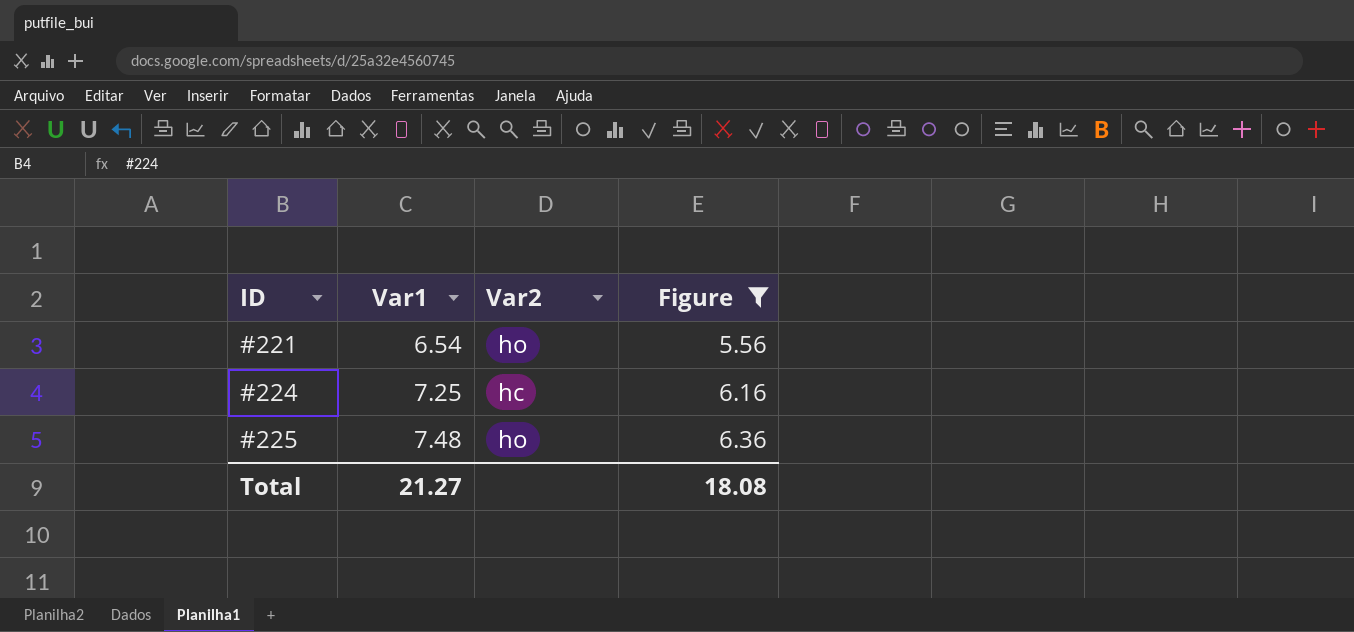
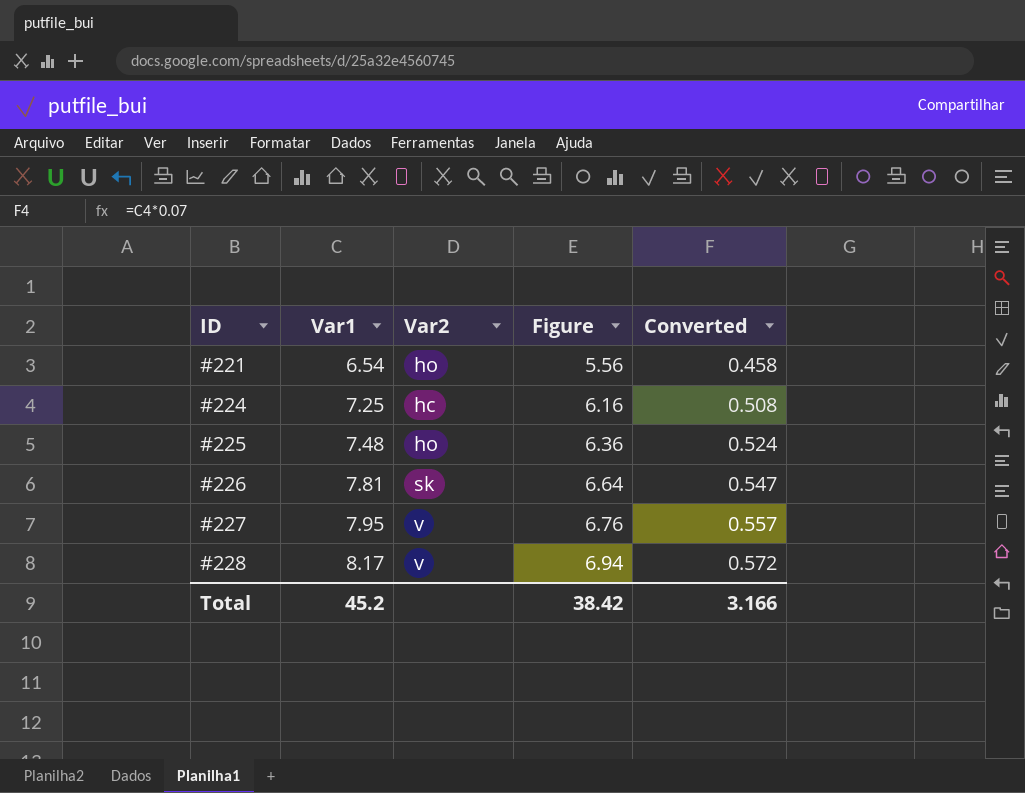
filter: Figure <= 6.36 -> none
column Converted | formula: none -> [Var1] * 0.07
Total | Var1: 21.27 -> 45.2
Total | Figure: 18.08 -> 38.42

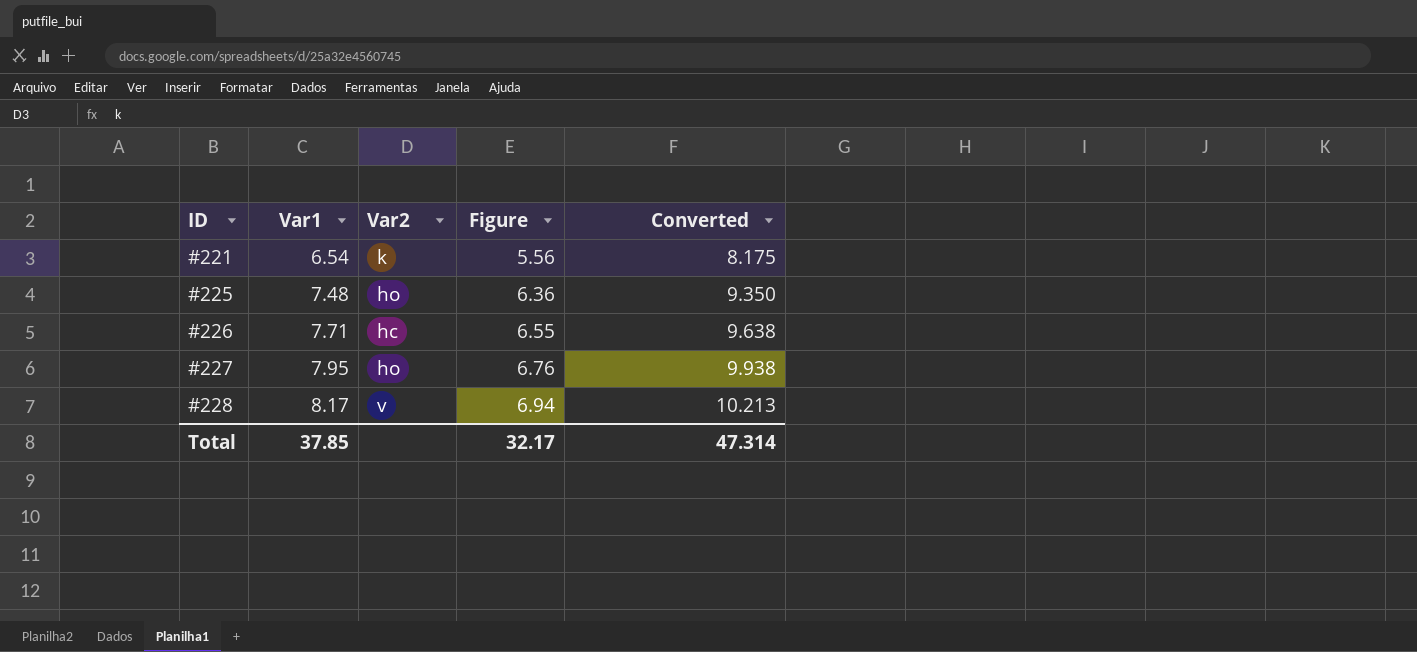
column Converted | formula: [Var1] * 0.07 -> [Var1] * 1.25
row #224: 7.25 | hc | 6.16 | 0.508 -> none
#221 | Var2: ho -> k
#226 | Var1: 7.81 -> 7.71
#226 | Var2: sk -> hc
#226 | Figure: 6.64 -> 6.55
#227 | Var2: v -> ho
Total | Var1: 45.2 -> 37.85
Total | Figure: 38.42 -> 32.17
Total | Converted: 3.166 -> 47.314

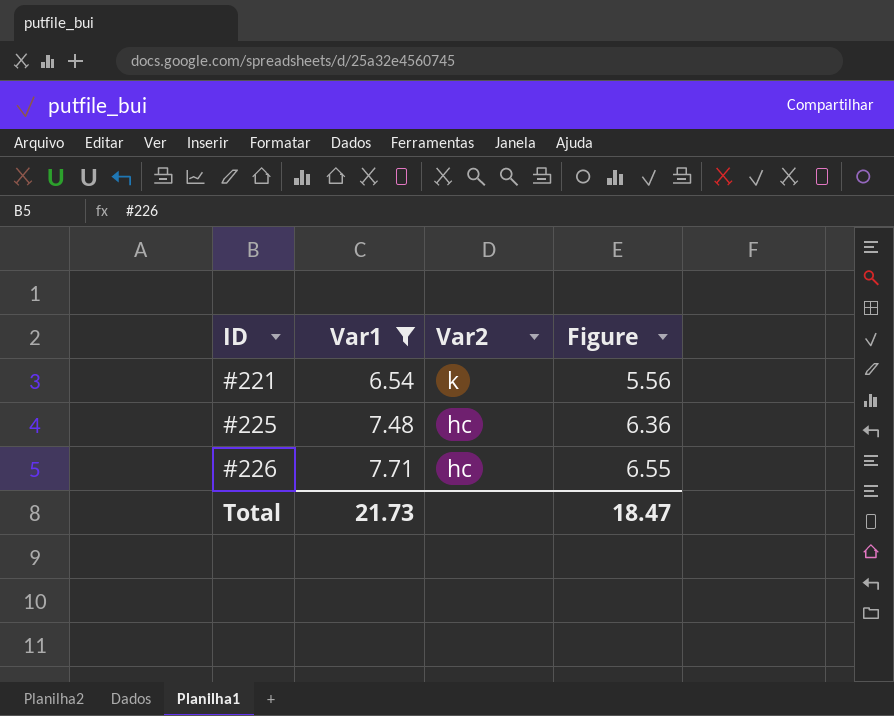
filter: none -> Var1 <= 7.71
column Converted | formula: [Var1] * 1.25 -> none
#225 | Var2: ho -> hc
Total | Var1: 37.85 -> 21.73
Total | Figure: 32.17 -> 18.47

